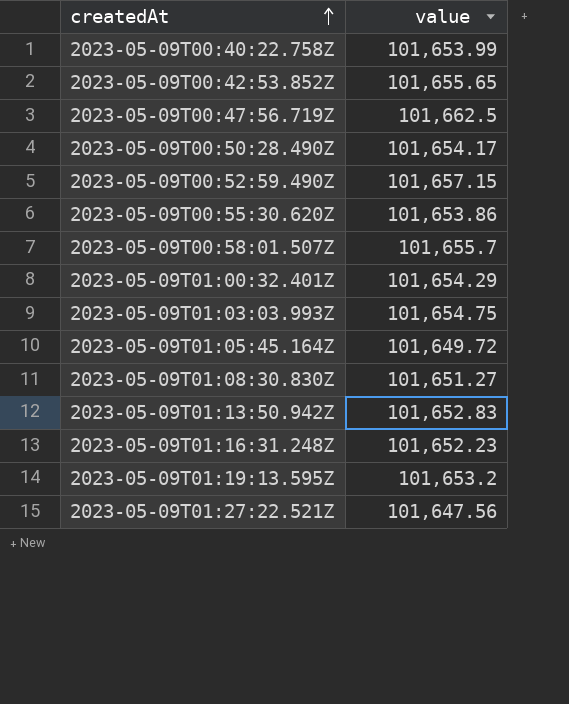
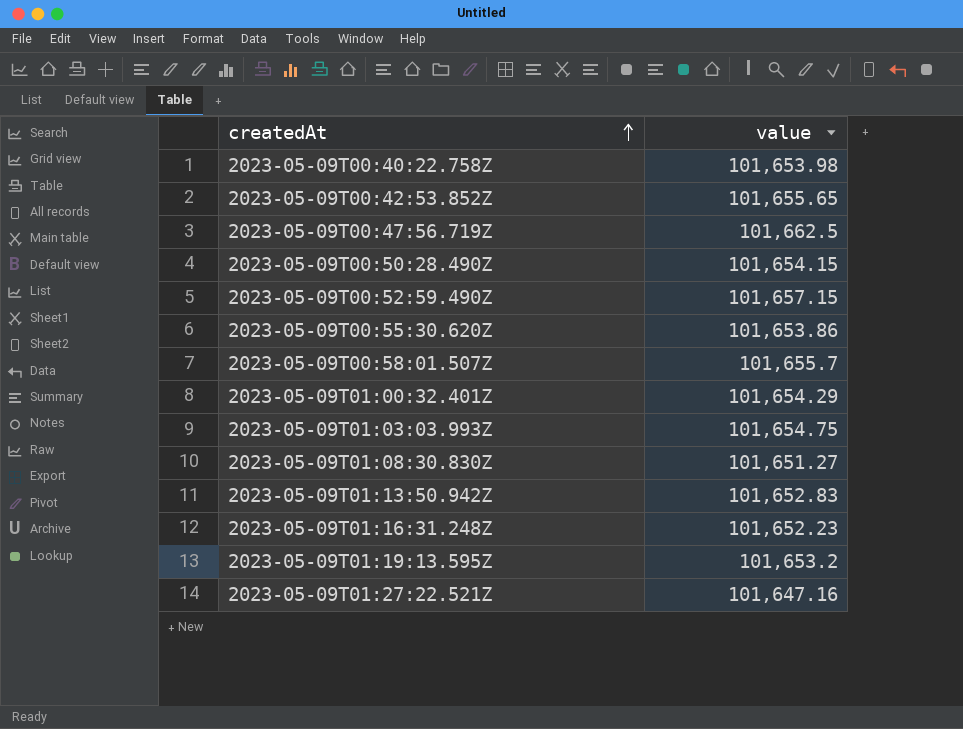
row 2023-05-09T01:05:45.164Z: 101,649.72 -> none
2023-05-09T00:40:22.758Z | value: 101,653.99 -> 101,653.98
2023-05-09T00:50:28.490Z | value: 101,654.17 -> 101,654.15
2023-05-09T01:27:22.521Z | value: 101,647.56 -> 101,647.16

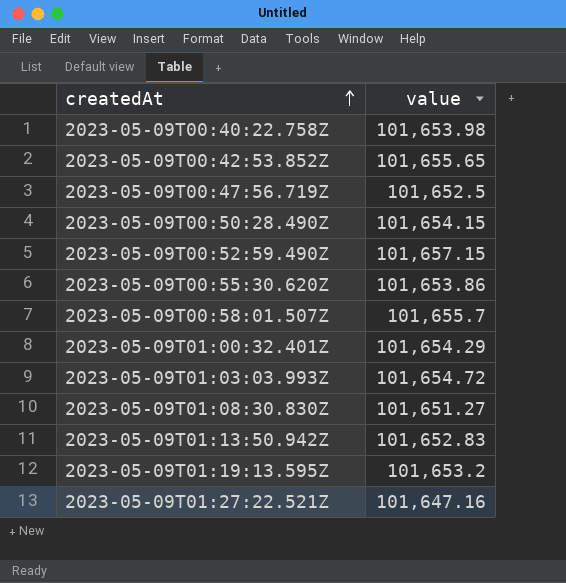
row 2023-05-09T01:16:31.248Z: 101,652.23 -> none
2023-05-09T00:47:56.719Z | value: 101,662.5 -> 101,652.5
2023-05-09T01:03:03.993Z | value: 101,654.75 -> 101,654.72

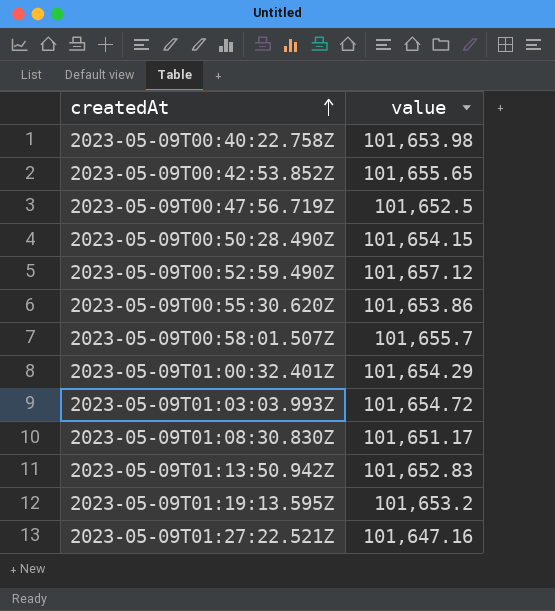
2023-05-09T00:52:59.490Z | value: 101,657.15 -> 101,657.12
2023-05-09T01:08:30.830Z | value: 101,651.27 -> 101,651.17

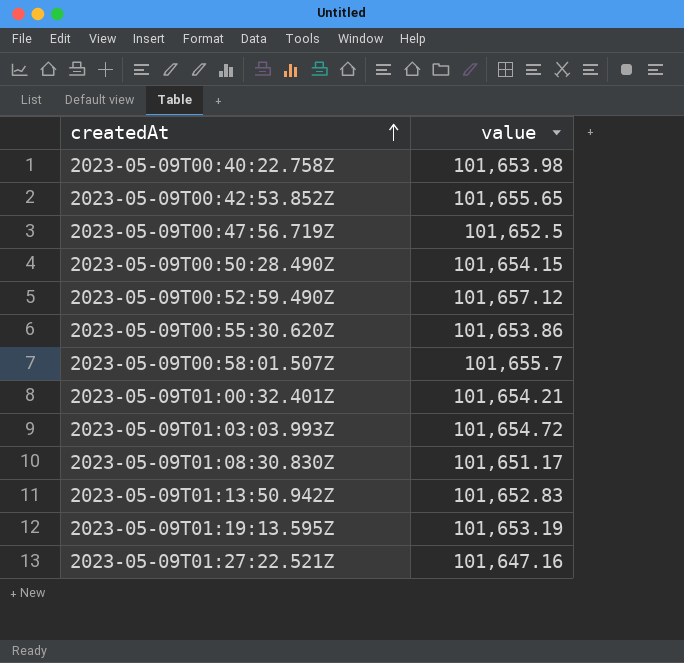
2023-05-09T01:00:32.401Z | value: 101,654.29 -> 101,654.21
2023-05-09T01:19:13.595Z | value: 101,653.2 -> 101,653.19

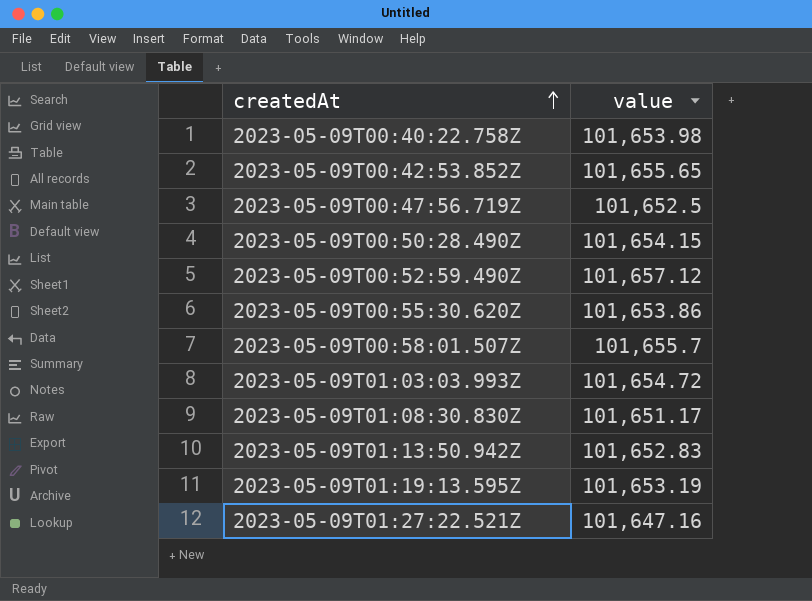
row 2023-05-09T01:00:32.401Z: 101,654.21 -> none

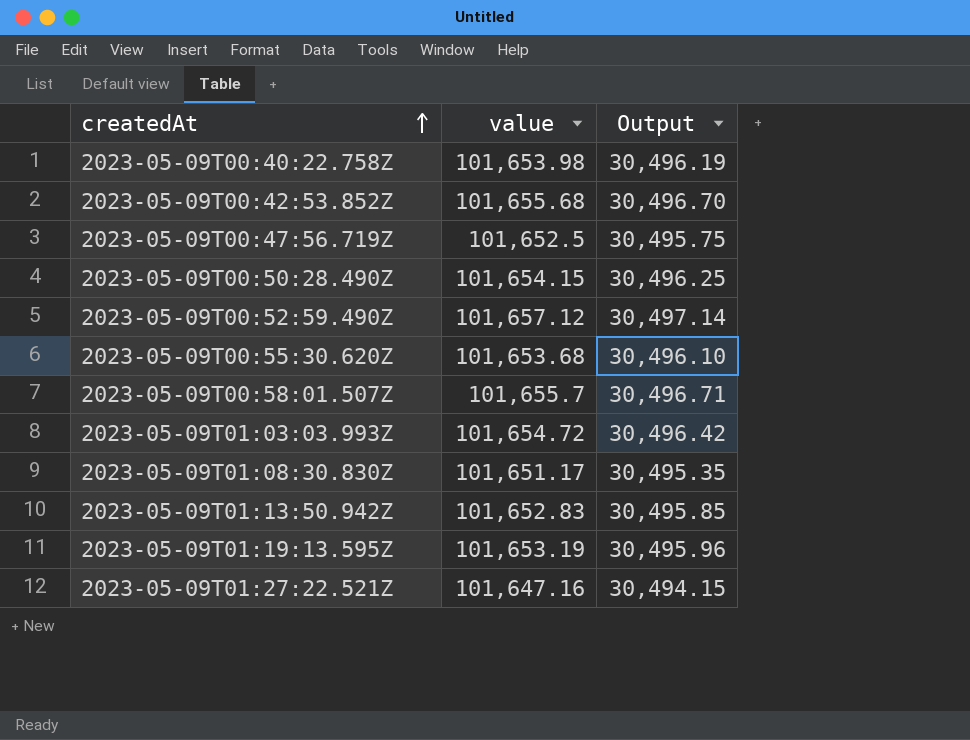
column Output | formula: none -> [value] * 0.3
2023-05-09T00:42:53.852Z | value: 101,655.65 -> 101,655.68
2023-05-09T00:55:30.620Z | value: 101,653.86 -> 101,653.68

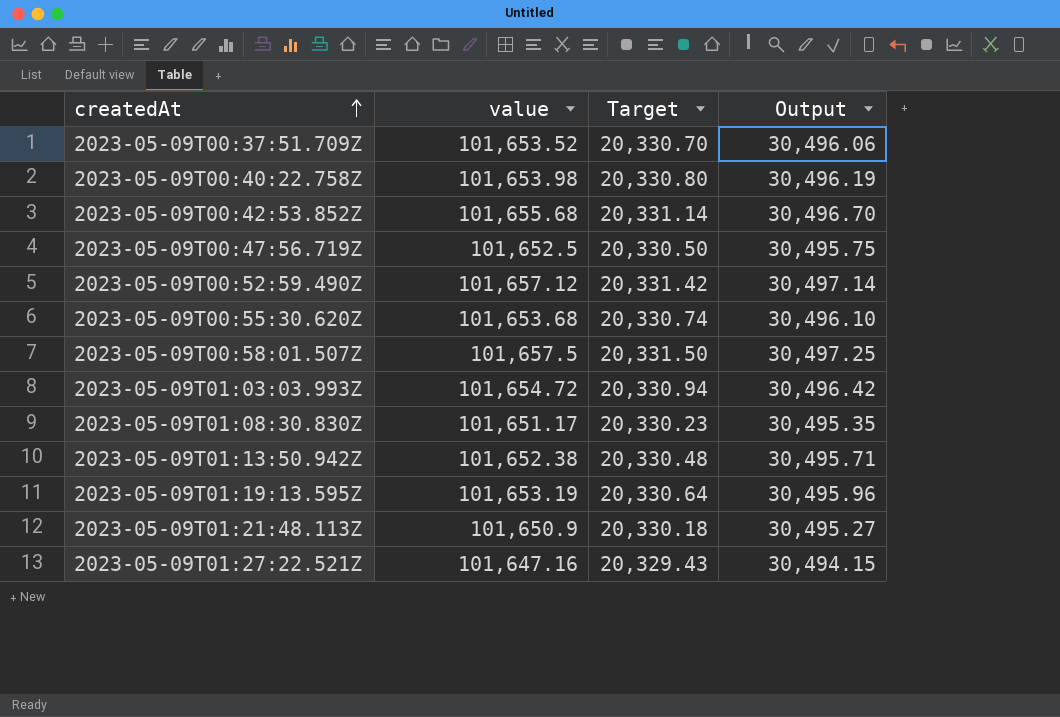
column Target | formula: none -> [value] * 0.2
row 2023-05-09T00:50:28.490Z: 101,654.15 | 30,496.25 -> none
row 2023-05-09T00:37:51.709Z: none -> 101,653.52 | 20,330.70 | 30,496.06
2023-05-09T00:58:01.507Z | value: 101,655.7 -> 101,657.5
2023-05-09T00:58:01.507Z | Output: 30,496.71 -> 30,497.25
2023-05-09T01:13:50.942Z | value: 101,652.83 -> 101,652.38
2023-05-09T01:13:50.942Z | Output: 30,495.85 -> 30,495.71
row 2023-05-09T01:21:48.113Z: none -> 101,650.9 | 20,330.18 | 30,495.27

